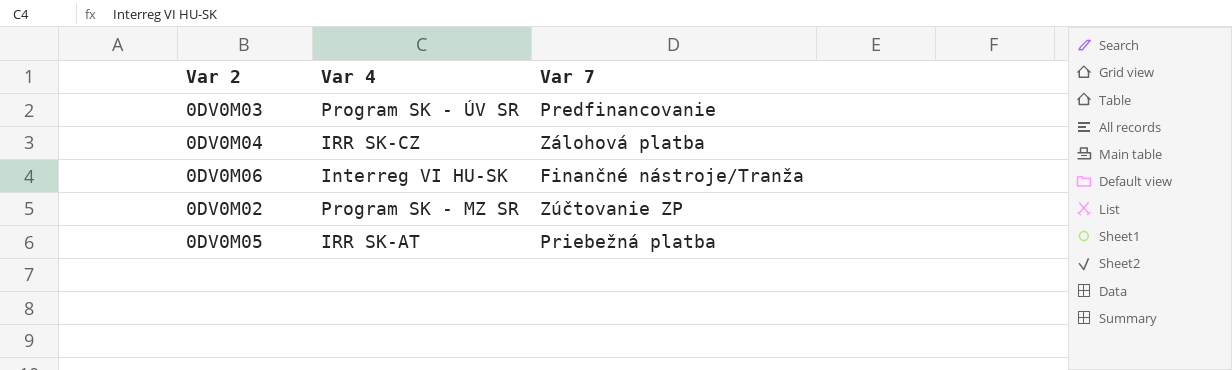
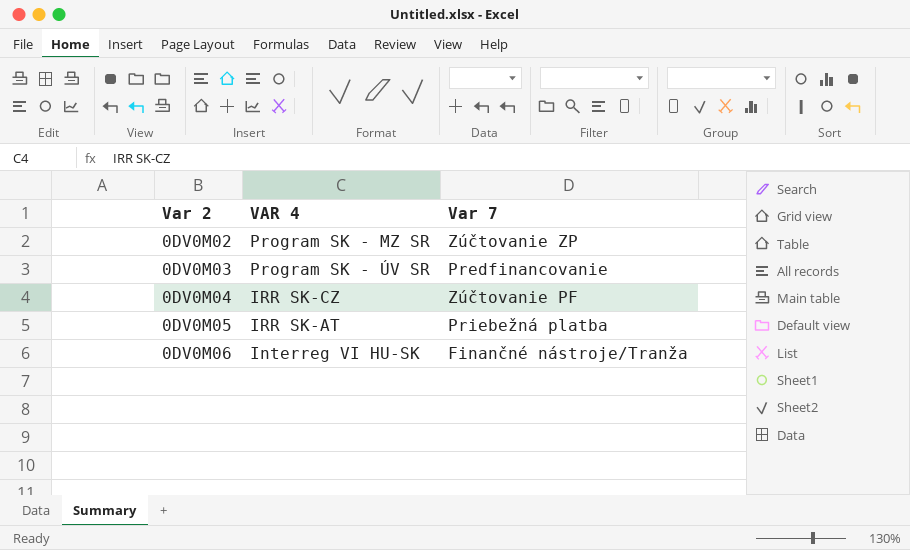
row order: none -> Var 2 ascending
column name: Var 4 -> VAR 4
0DV0M04 | Var 7: Zálohová platba -> Zúčtovanie PF

